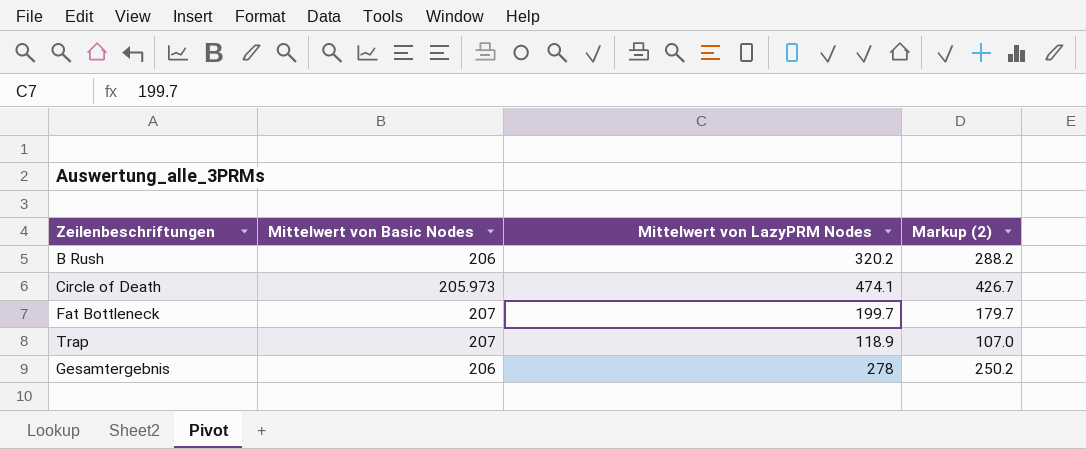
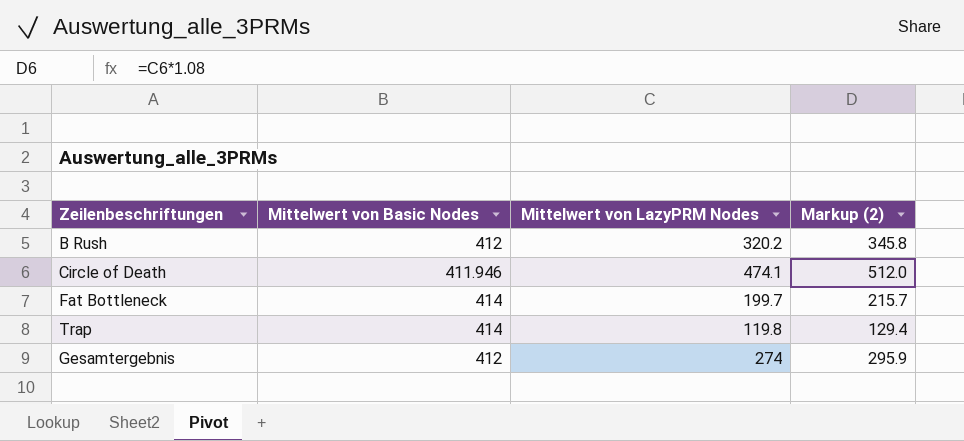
column Markup (2) | formula: [Mittelwert von LazyPRM Nodes] * 0.9 -> [Mittelwert von LazyPRM Nodes] * 1.08
B Rush | Mittelwert von Basic Nodes: 206 -> 412
Circle of Death | Mittelwert von Basic Nodes: 205.973 -> 411.946
Fat Bottleneck | Mittelwert von Basic Nodes: 207 -> 414
Trap | Mittelwert von Basic Nodes: 207 -> 414
Trap | Mittelwert von LazyPRM Nodes: 118.9 -> 119.8
Gesamtergebnis | Mittelwert von Basic Nodes: 206 -> 412
Gesamtergebnis | Mittelwert von LazyPRM Nodes: 278 -> 274

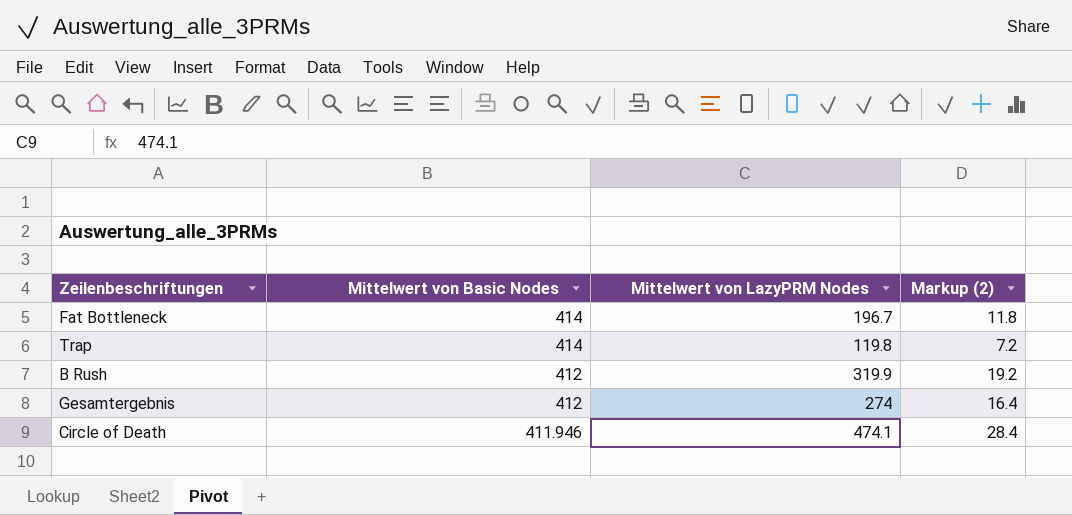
row order: none -> Mittelwert von Basic Nodes descending
column Markup (2) | formula: [Mittelwert von LazyPRM Nodes] * 1.08 -> [Mittelwert von LazyPRM Nodes] * 0.06
Fat Bottleneck | Mittelwert von LazyPRM Nodes: 199.7 -> 196.7
B Rush | Mittelwert von LazyPRM Nodes: 320.2 -> 319.9

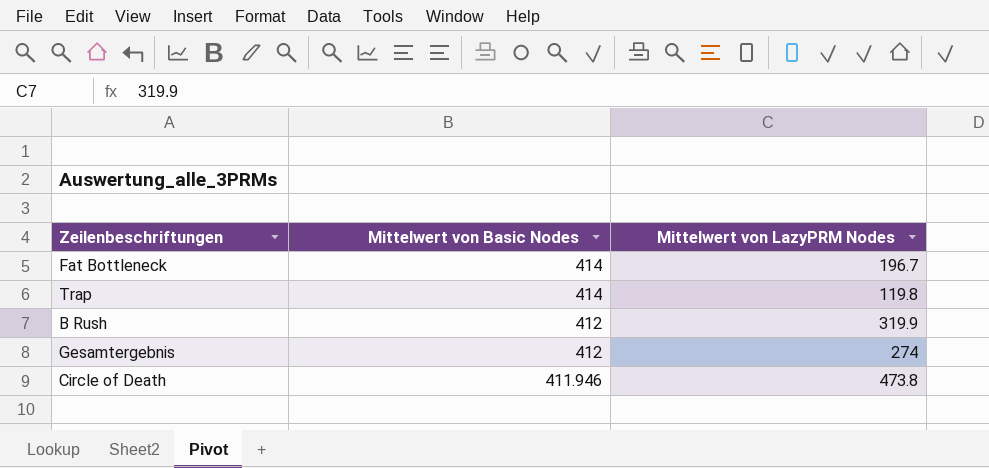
column Markup (2) | formula: [Mittelwert von LazyPRM Nodes] * 0.06 -> none
Circle of Death | Mittelwert von LazyPRM Nodes: 474.1 -> 473.8

